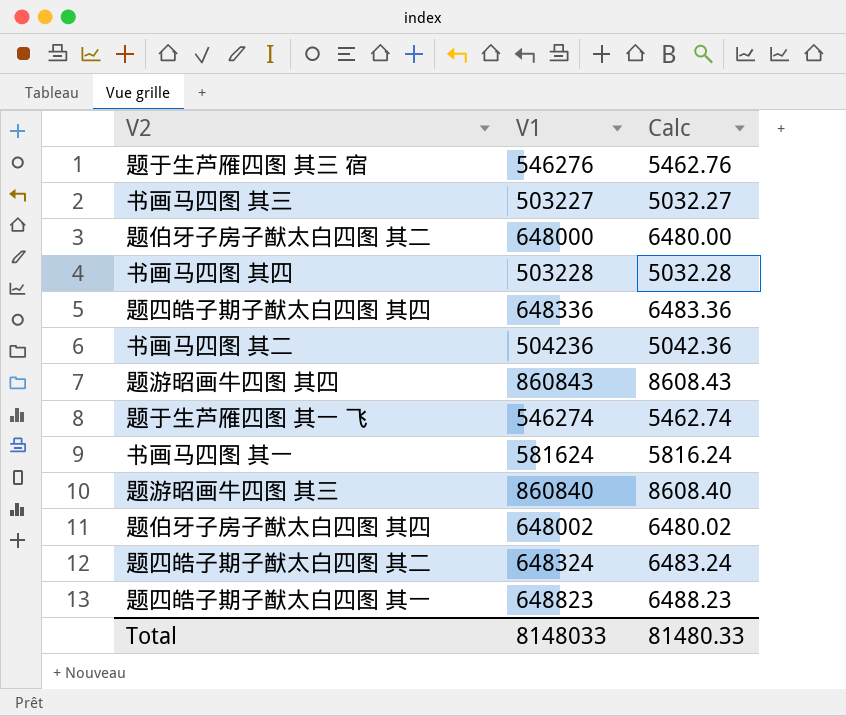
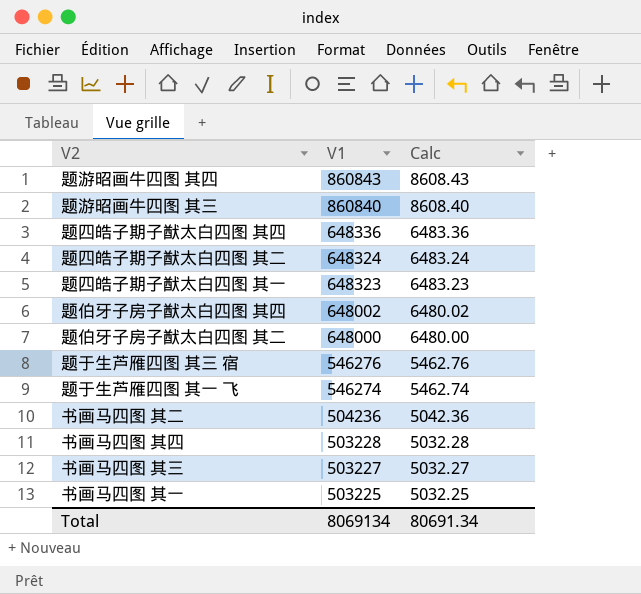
row order: none -> V1 descending
题四皓子期子猷太白四图 其一 | V1: 648823 -> 648323
题四皓子期子猷太白四图 其一 | Calc: 6488.23 -> 6483.23
书画马四图 其一 | V1: 581624 -> 503225
书画马四图 其一 | Calc: 5816.24 -> 5032.25
Total | V1: 8148033 -> 8069134
Total | Calc: 81480.33 -> 80691.34

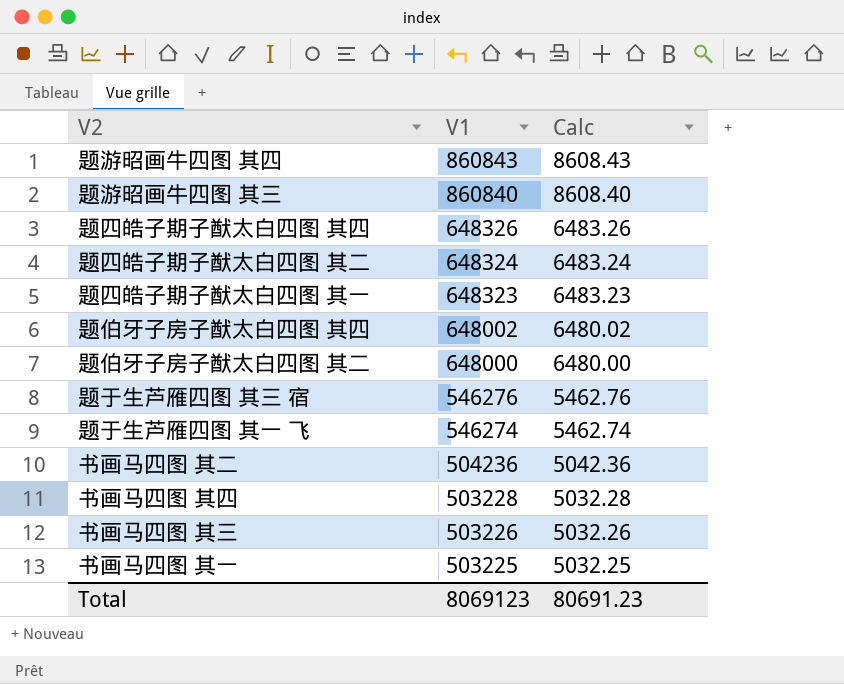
题四皓子期子猷太白四图 其四 | V1: 648336 -> 648326
题四皓子期子猷太白四图 其四 | Calc: 6483.36 -> 6483.26
书画马四图 其三 | V1: 503227 -> 503226
书画马四图 其三 | Calc: 5032.27 -> 5032.26
Total | V1: 8069134 -> 8069123
Total | Calc: 80691.34 -> 80691.23

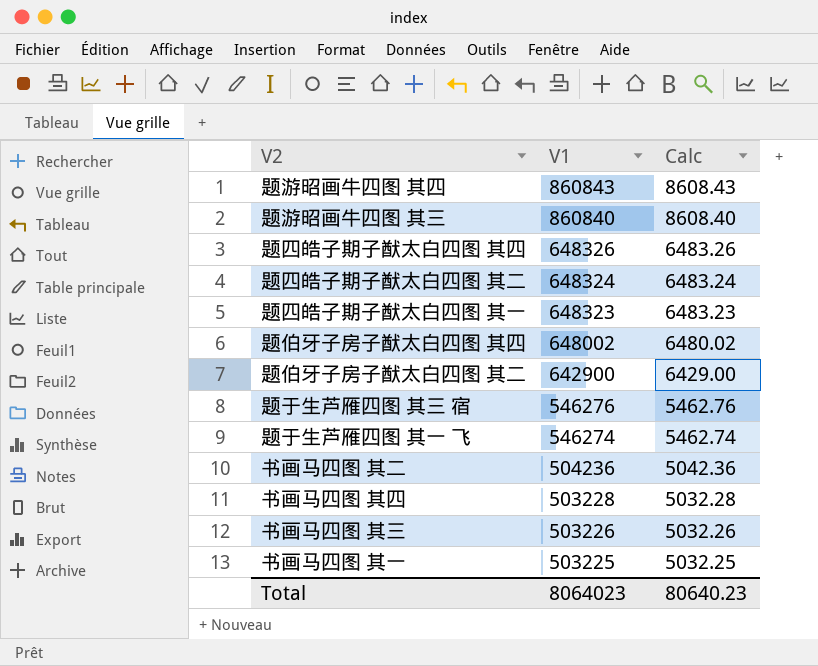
题伯牙子房子猷太白四图 其二 | V1: 648000 -> 642900
题伯牙子房子猷太白四图 其二 | Calc: 6480.00 -> 6429.00
Total | V1: 8069123 -> 8064023
Total | Calc: 80691.23 -> 80640.23

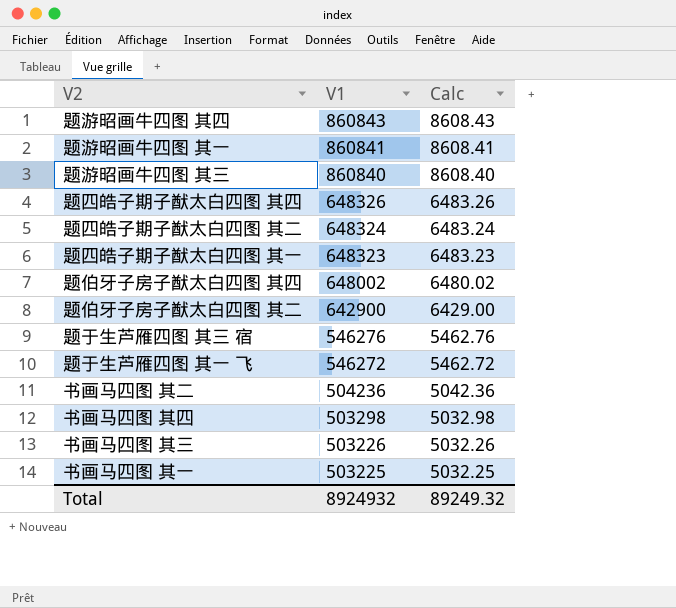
row 题游昭画牛四图 其一: none -> 860841 | 8608.41
题于生芦雁四图 其一 飞 | V1: 546274 -> 546272
题于生芦雁四图 其一 飞 | Calc: 5462.74 -> 5462.72
书画马四图 其四 | V1: 503228 -> 503298
书画马四图 其四 | Calc: 5032.28 -> 5032.98
Total | V1: 8064023 -> 8924932
Total | Calc: 80640.23 -> 89249.32

